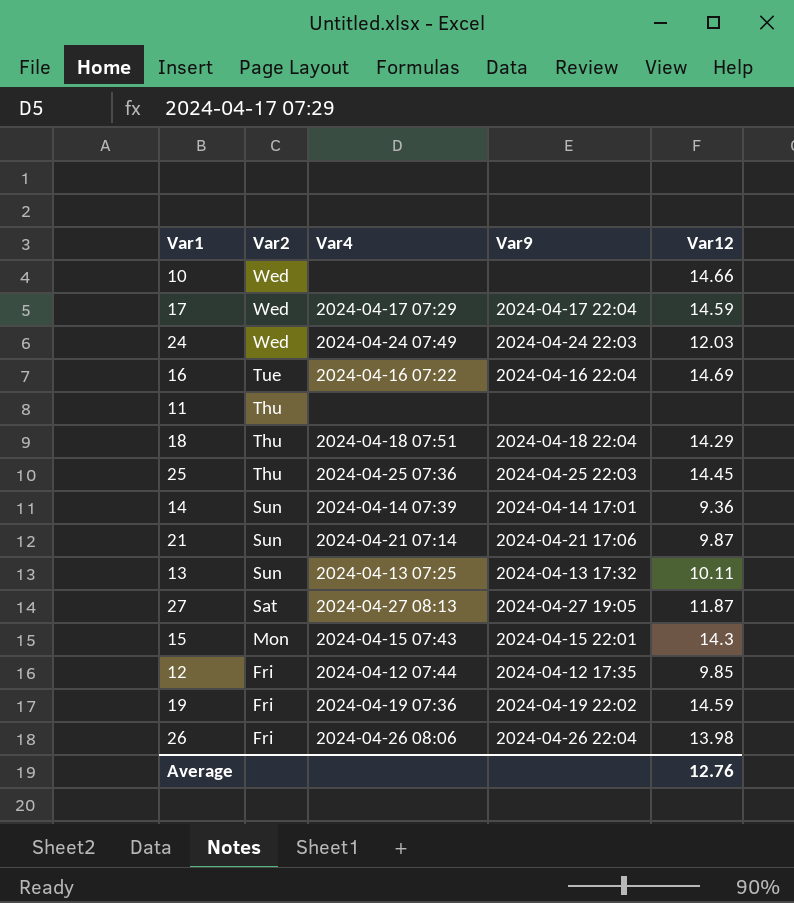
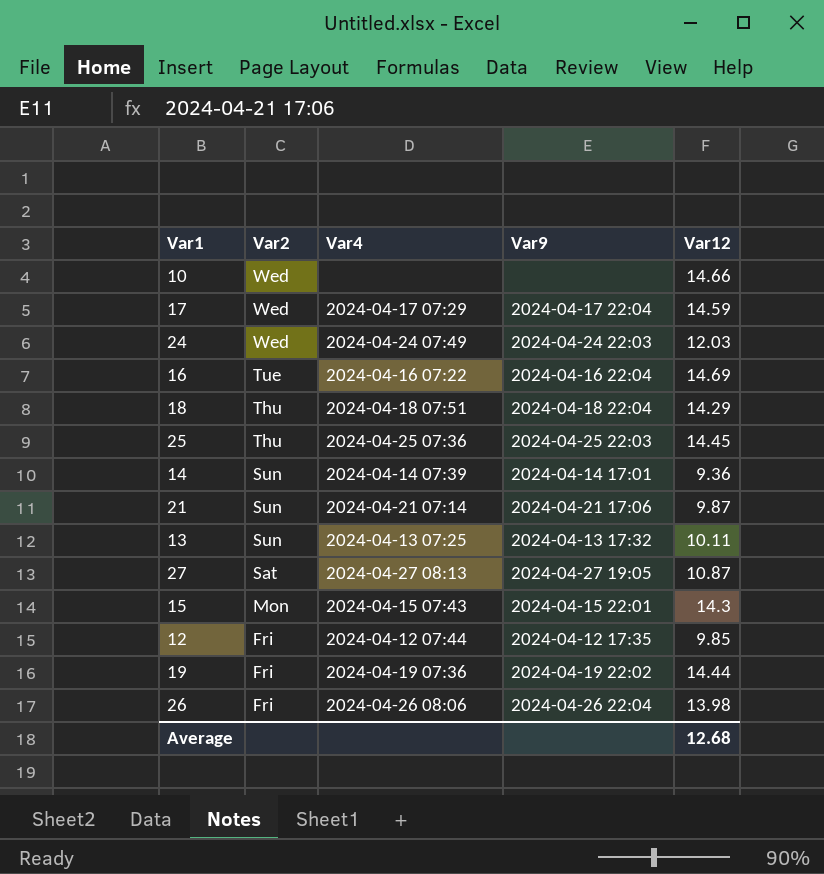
row 11: Thu | none | none | none -> none
27 | Var12: 11.87 -> 10.87
19 | Var12: 14.59 -> 14.44
Average | Var12: 12.76 -> 12.68

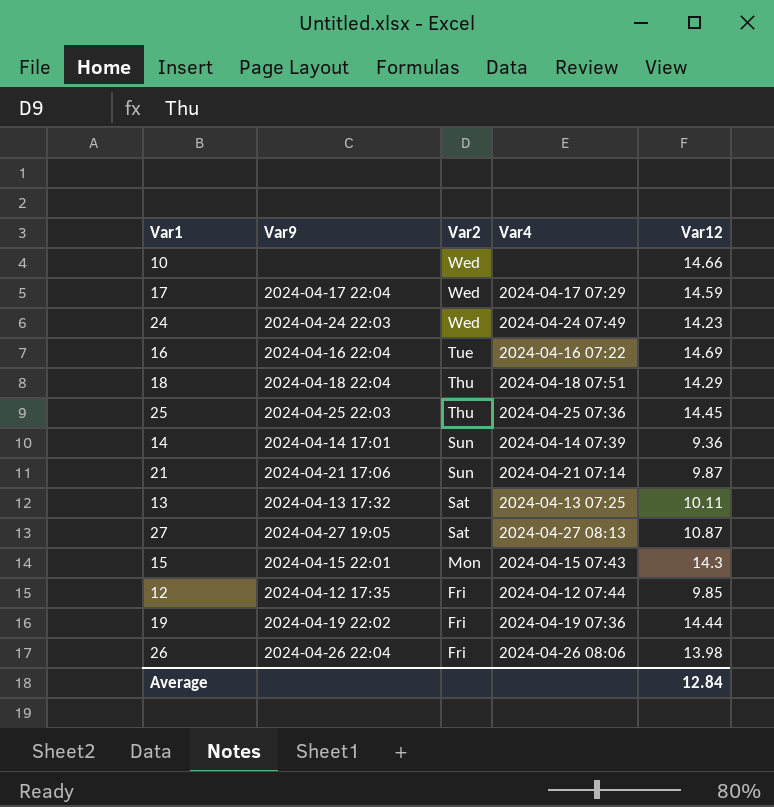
column Var9 | position: 4 -> 2
24 | Var12: 12.03 -> 14.23
13 | Var2: Sun -> Sat
Average | Var12: 12.68 -> 12.84

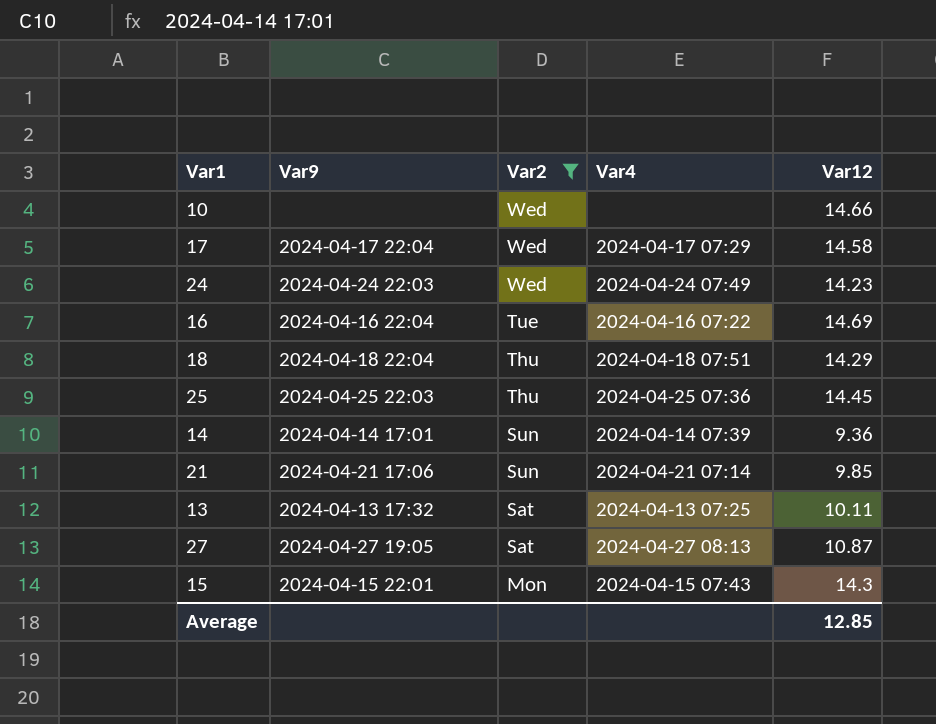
filter: none -> Var2 != Fri
17 | Var12: 14.59 -> 14.58
21 | Var12: 9.87 -> 9.85
Average | Var12: 12.84 -> 12.85

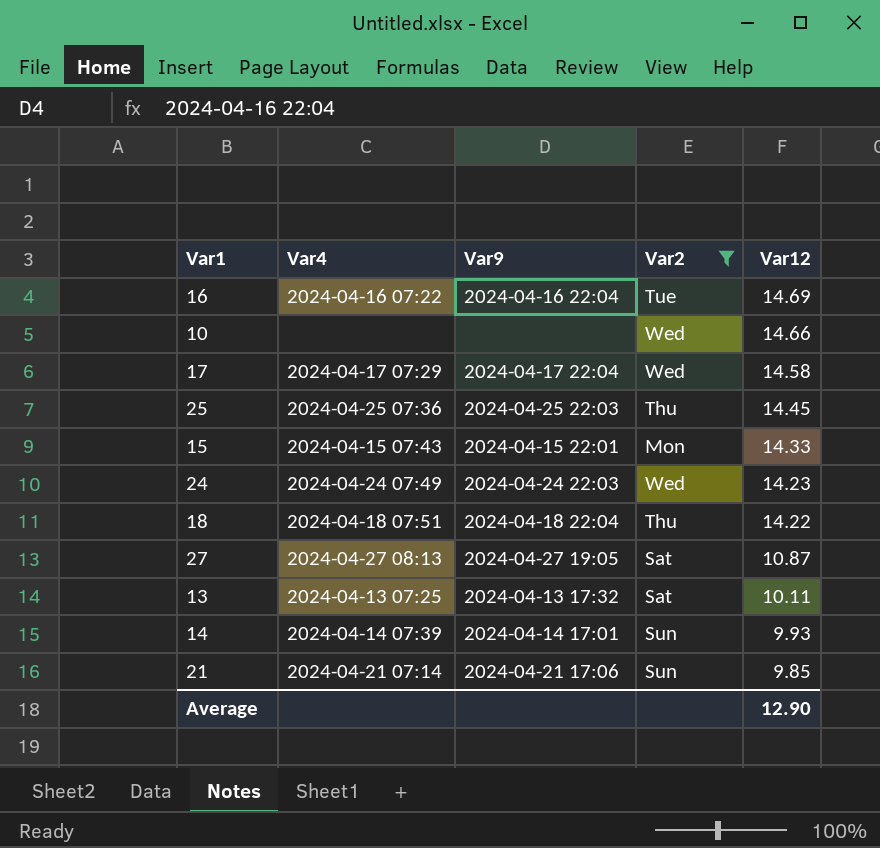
row order: Var2 descending -> Var12 descending
column Var4 | position: 4 -> 2
15 | Var12: 14.3 -> 14.33
18 | Var12: 14.29 -> 14.22
14 | Var12: 9.36 -> 9.93
Average | Var12: 12.85 -> 12.90

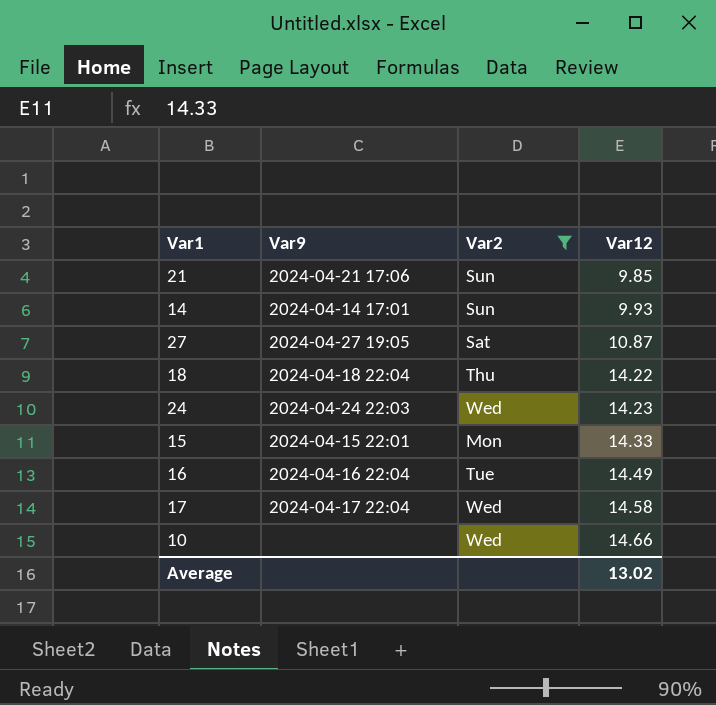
row order: Var12 descending -> Var12 ascending
column Var4 | position: 2 -> none
row 25: 2024-04-25 07:36 | 2024-04-25 22:03 | Thu | 14.45 -> none
row 13: 2024-04-13 07:25 | 2024-04-13 17:32 | Sat | 10.11 -> none
16 | Var12: 14.69 -> 14.49
Average | Var12: 12.90 -> 13.02

